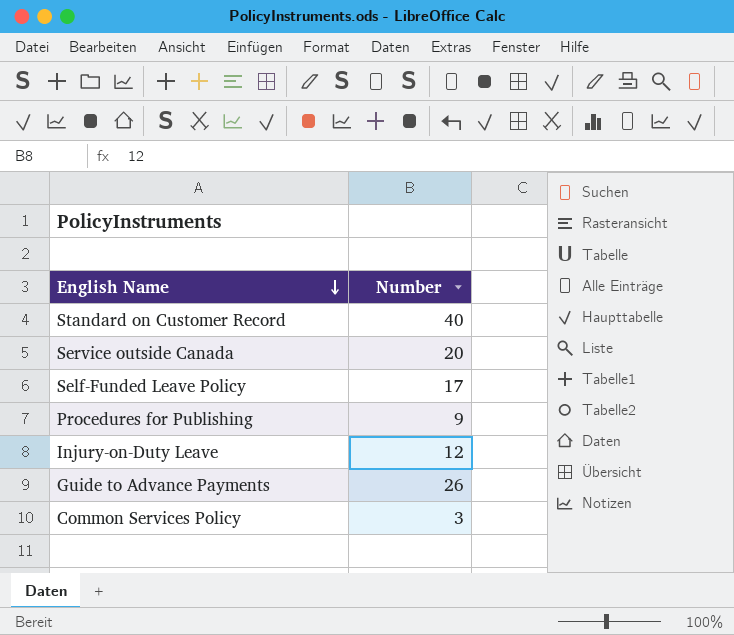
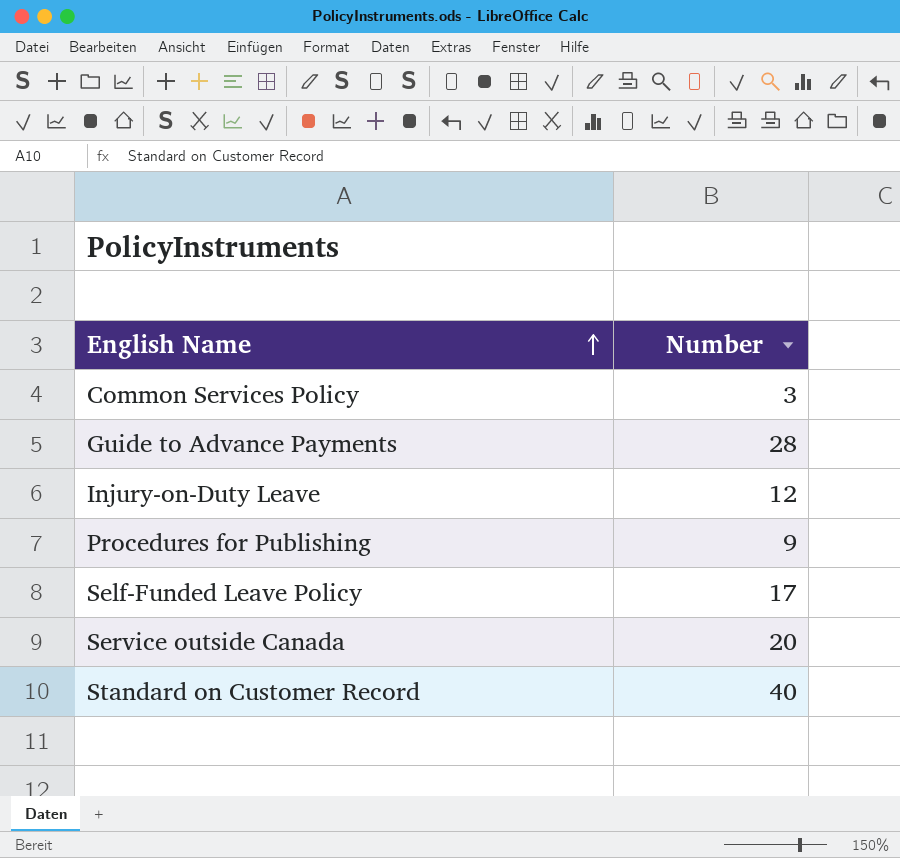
row order: English Name descending -> English Name ascending
Guide to Advance Payments | Number: 26 -> 28

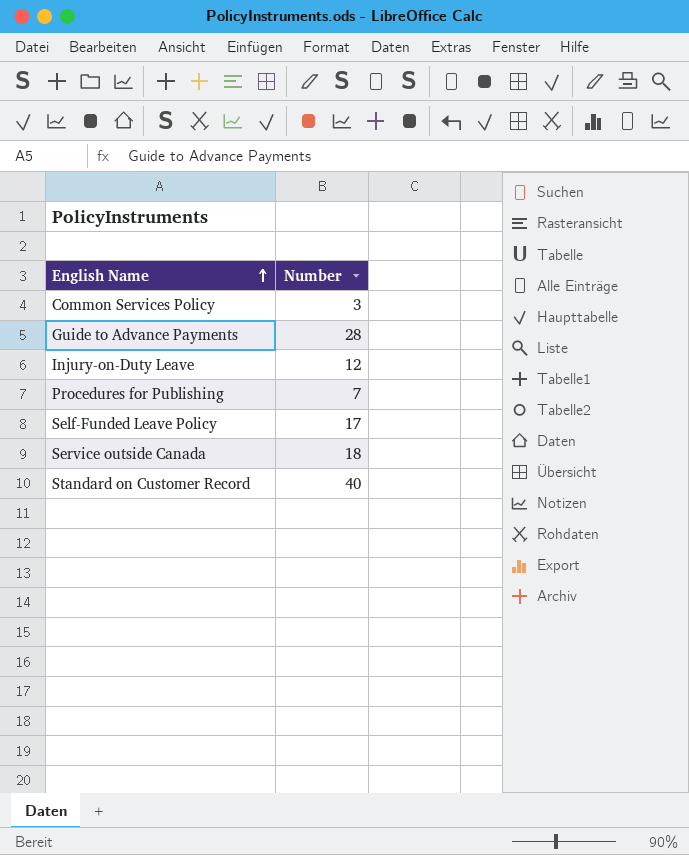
Procedures for Publishing | Number: 9 -> 7
Service outside Canada | Number: 20 -> 18

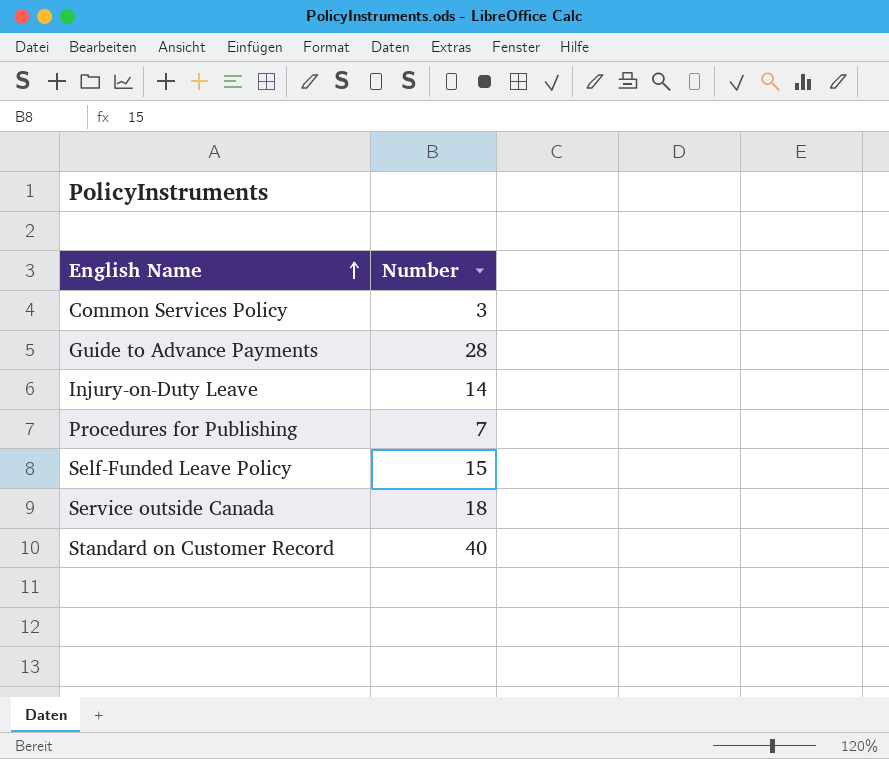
Injury-on-Duty Leave | Number: 12 -> 14
Self-Funded Leave Policy | Number: 17 -> 15

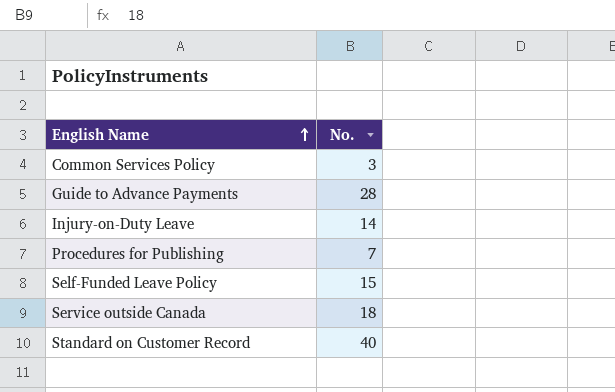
column name: Number -> No.

